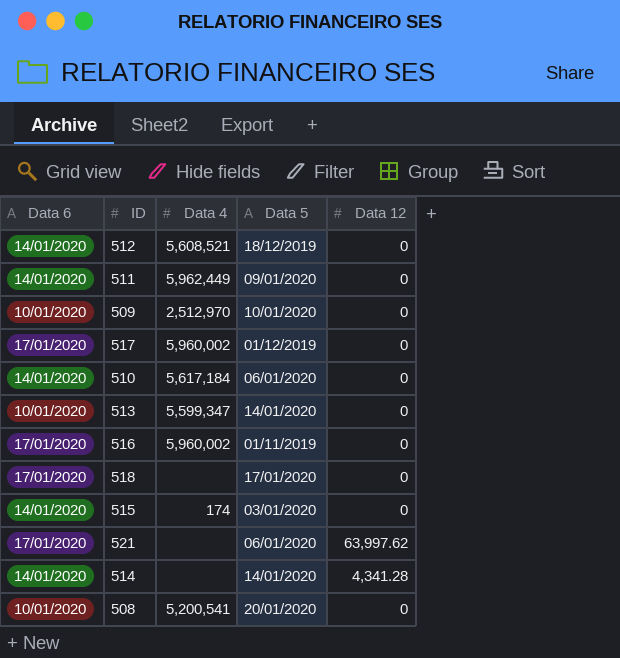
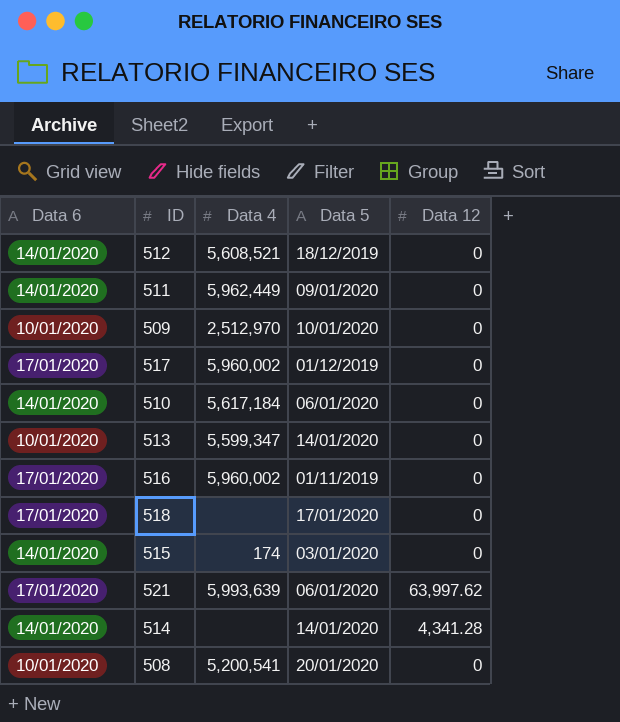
521 | Data 4: none -> 5,993,639

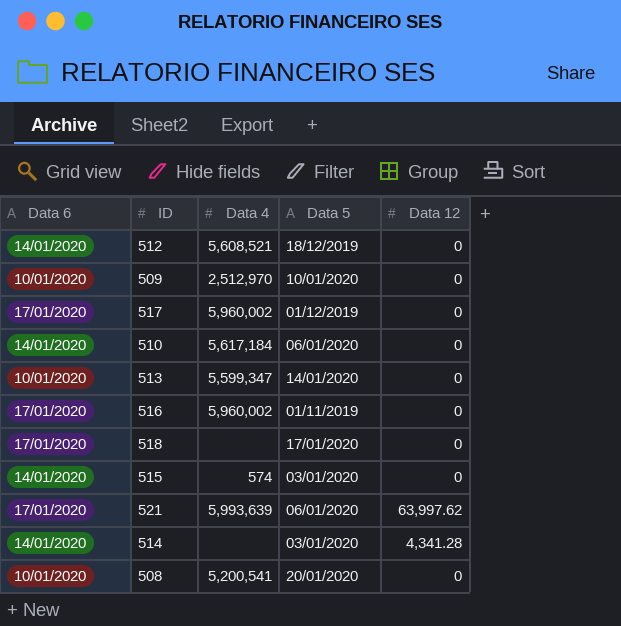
row 511: 14/01/2020 | 5,962,449 | 09/01/2020 | 0 -> none
515 | Data 4: 174 -> 574
514 | Data 5: 14/01/2020 -> 03/01/2020

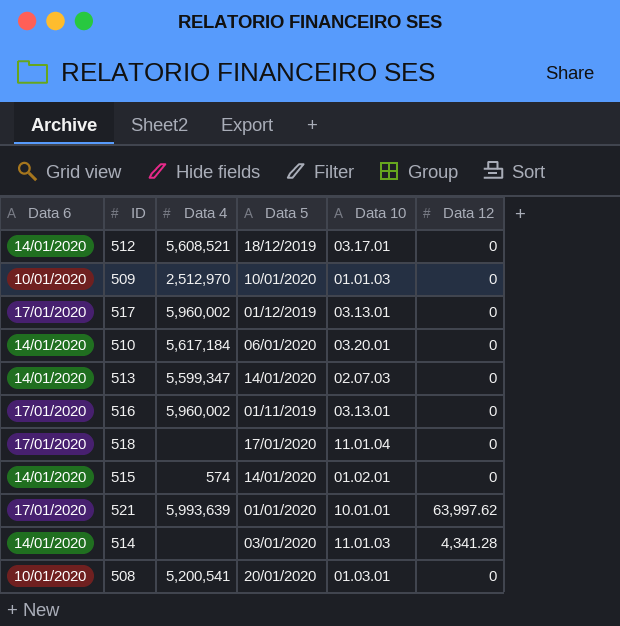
column Data 10 | position: none -> 5
513 | Data 6: 10/01/2020 -> 14/01/2020
515 | Data 5: 03/01/2020 -> 14/01/2020
521 | Data 5: 06/01/2020 -> 01/01/2020

